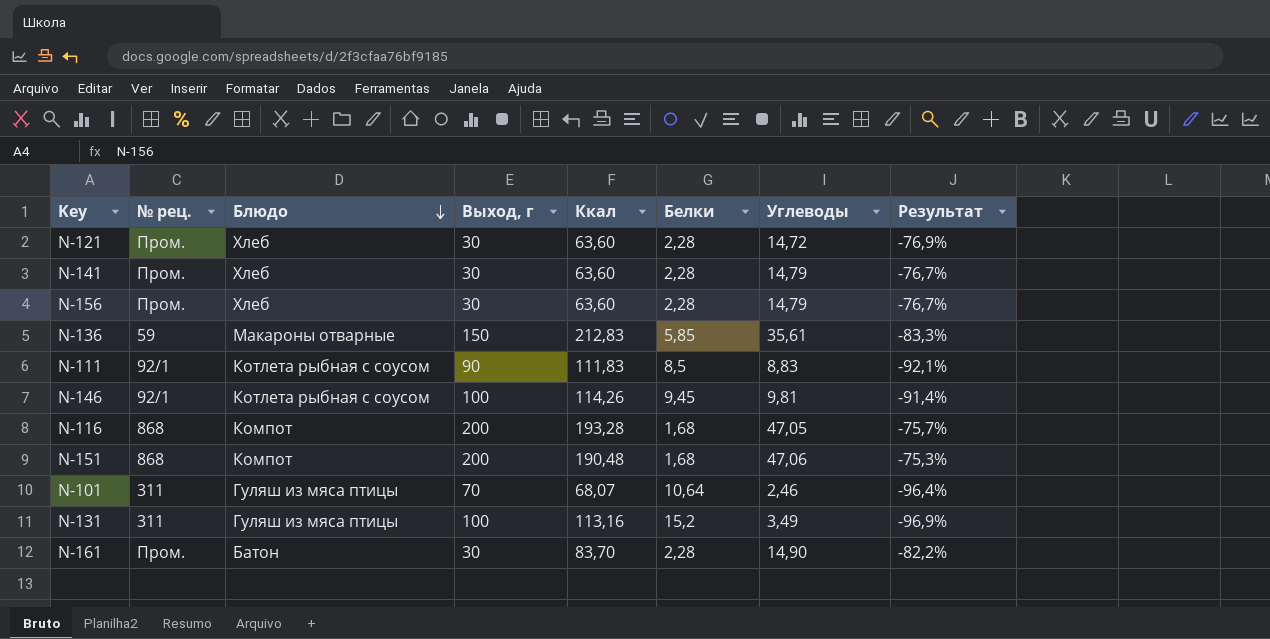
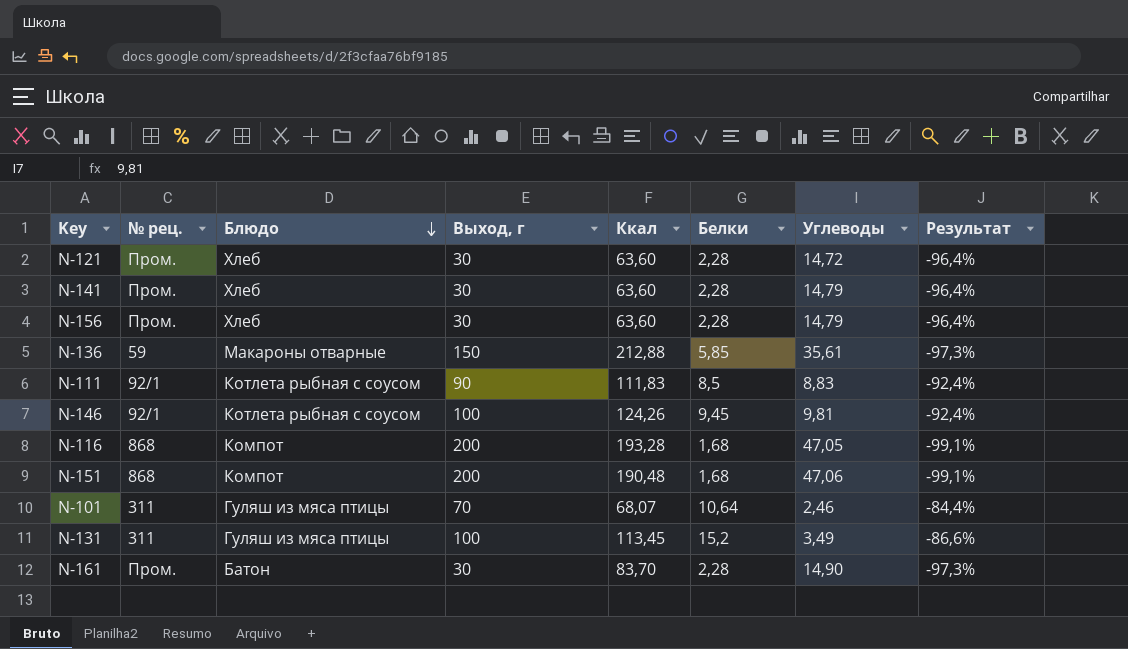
column Результат | formula: ([Углеводы] - [Ккал]) / [Ккал] -> ([Белки] - [Ккал]) / [Ккал]
N-136 | Ккал: 212,83 -> 212,88
N-146 | Ккал: 114,26 -> 124,26
N-131 | Ккал: 113,16 -> 113,45

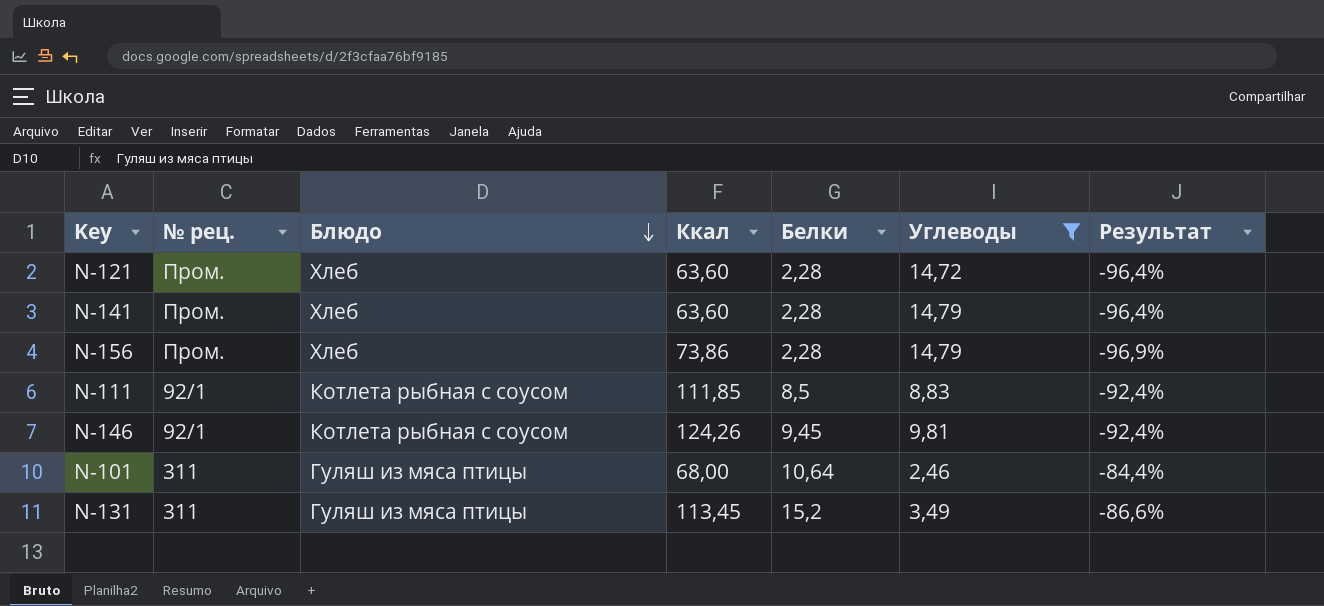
filter: none -> Углеводы <= 14,79
column Выход, г | position: 4 -> none
N-156 | Ккал: 63,60 -> 73,86
N-156 | Результат: -96,4% -> -96,9%
N-111 | Ккал: 111,83 -> 111,85
N-101 | Ккал: 68,07 -> 68,00

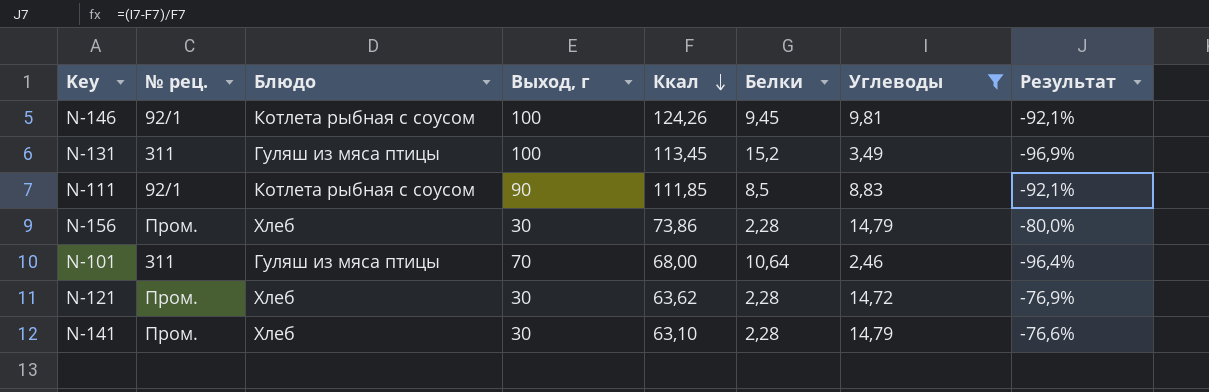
row order: Блюдо descending -> Ккал descending
column Выход, г | position: none -> 4
column Результат | formula: ([Белки] - [Ккал]) / [Ккал] -> ([Углеводы] - [Ккал]) / [Ккал]
N-121 | Ккал: 63,60 -> 63,62
N-141 | Ккал: 63,60 -> 63,10

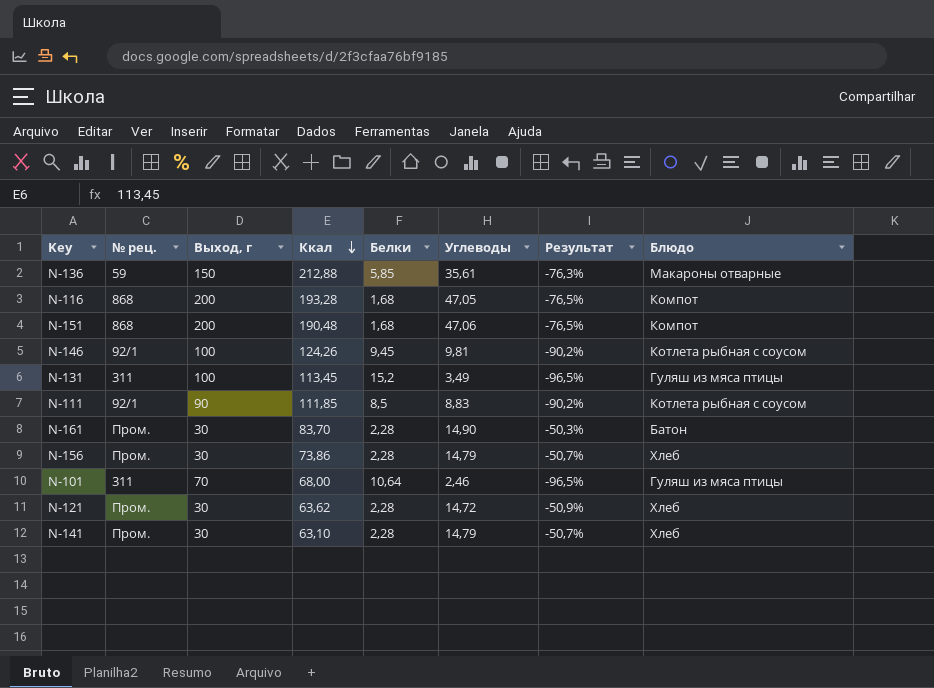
filter: Углеводы <= 14,79 -> none
column Результат | formula: ([Углеводы] - [Ккал]) / [Ккал] -> ([Углеводы] - [Выход, г]) / [Выход, г]
column Блюдо | position: 3 -> 8

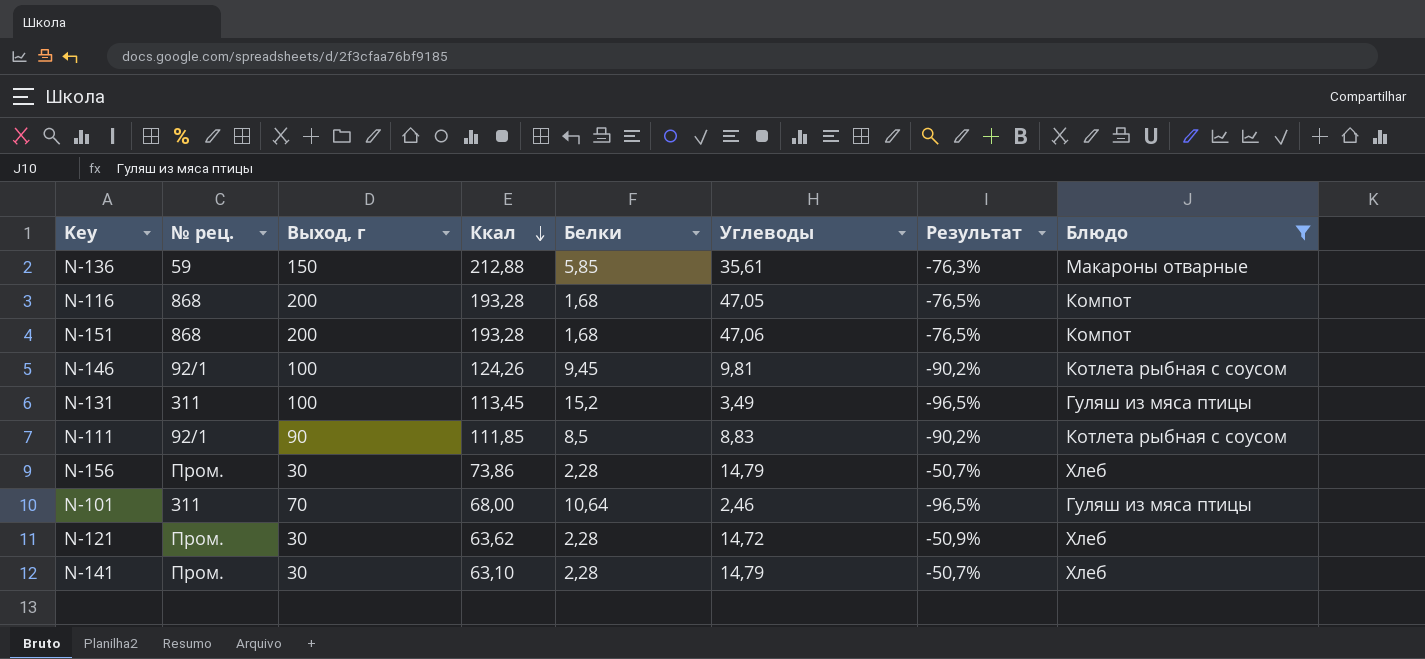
filter: none -> Блюдо != Батон
N-151 | Ккал: 190,48 -> 193,28

